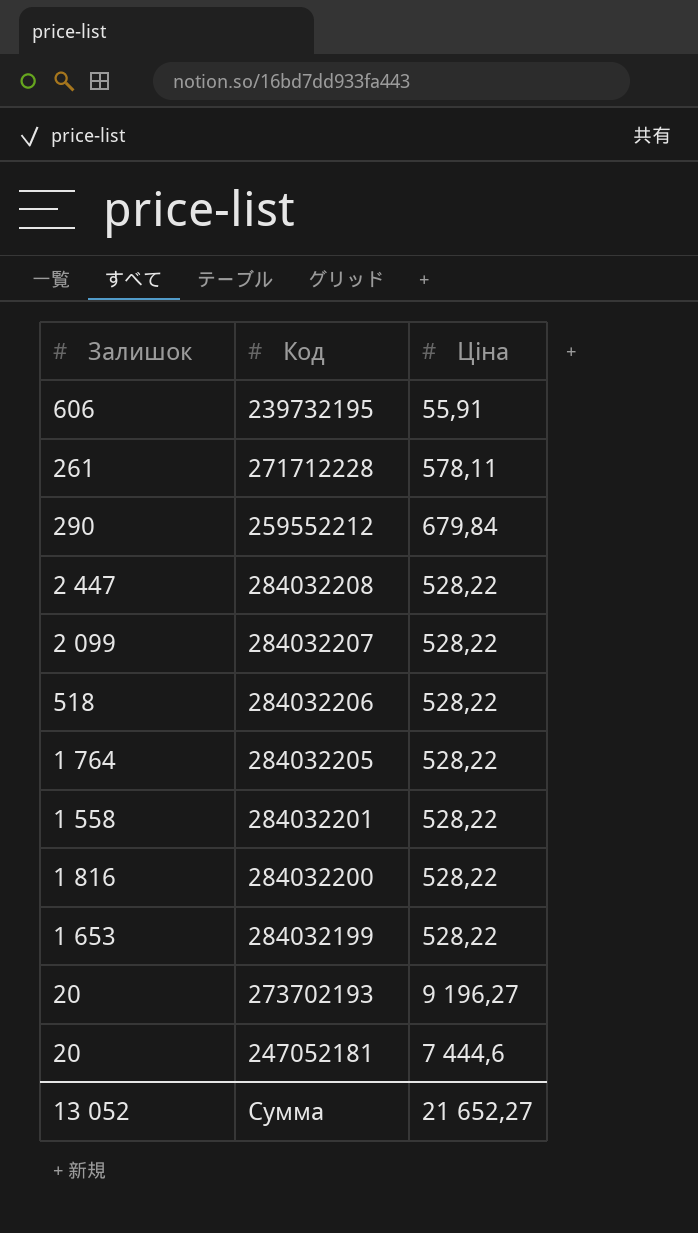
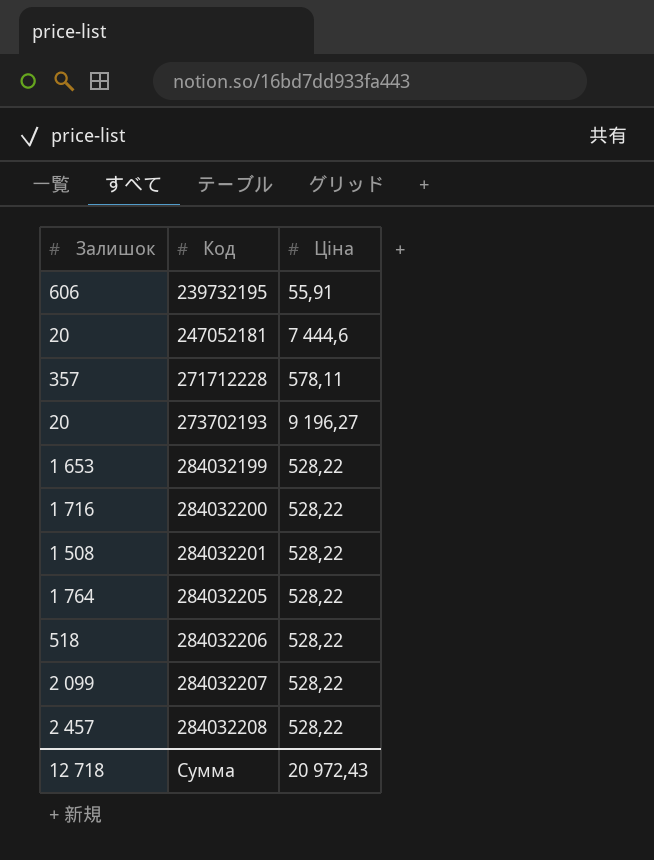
row order: none -> Код ascending
row 259552212: 290 | 679,84 -> none
271712228 | Залишок: 261 -> 357
284032200 | Залишок: 1 816 -> 1 716
284032201 | Залишок: 1 558 -> 1 508
284032208 | Залишок: 2 447 -> 2 457
Сумма | Залишок: 13 052 -> 12 718
Сумма | Ціна: 21 652,27 -> 20 972,43

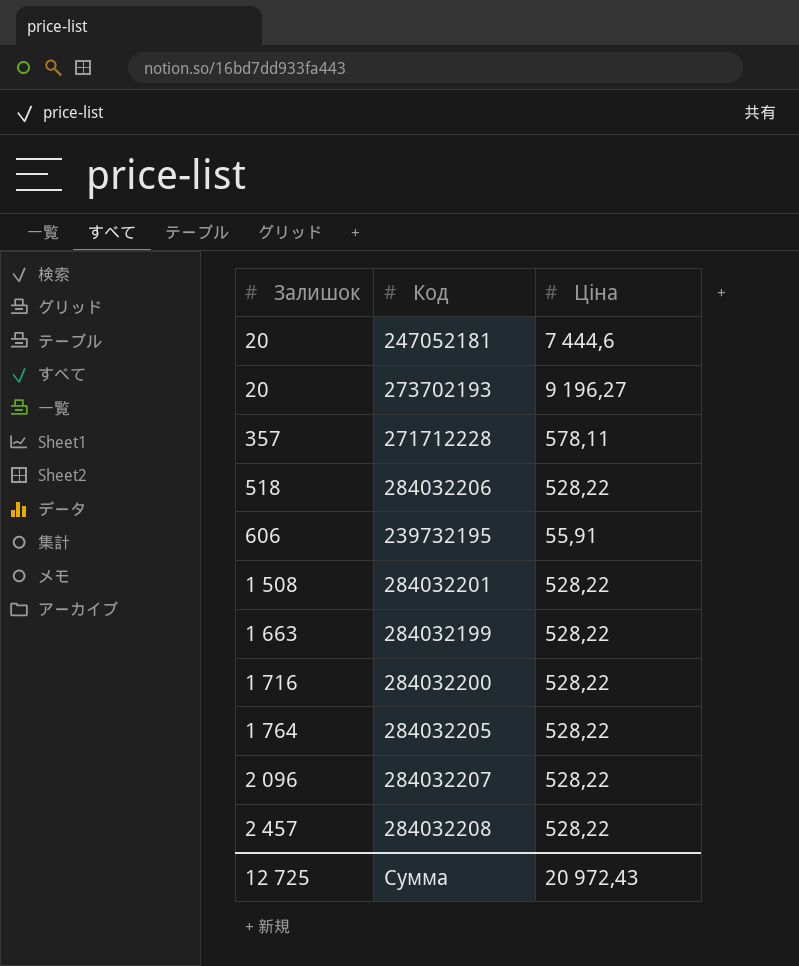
row order: Код ascending -> Залишок ascending
284032199 | Залишок: 1 653 -> 1 663
284032207 | Залишок: 2 099 -> 2 096
Сумма | Залишок: 12 718 -> 12 725

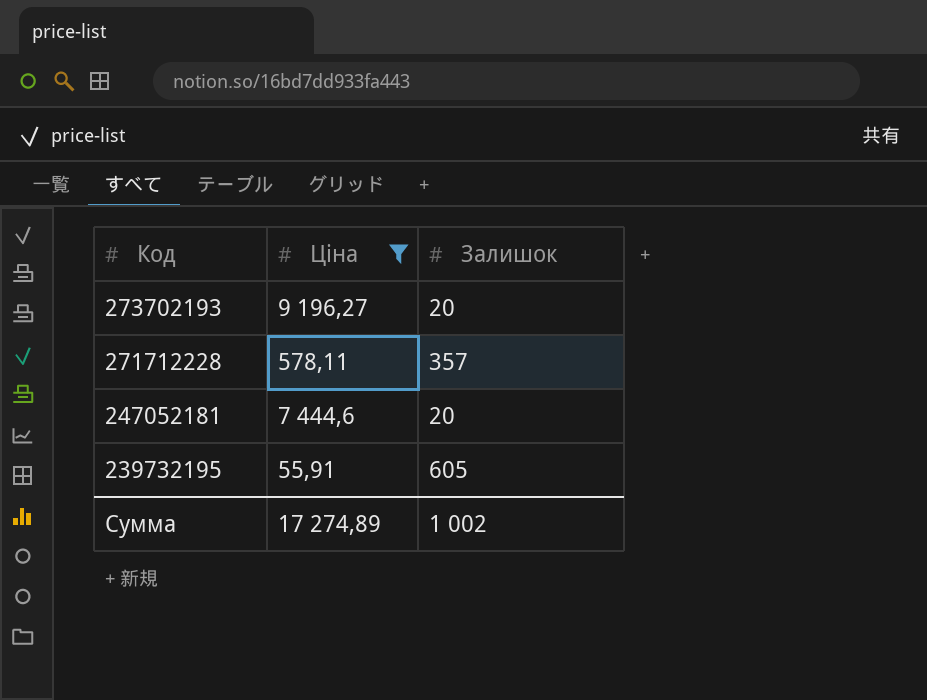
filter: none -> Ціна != 528,22
row order: Залишок ascending -> Код descending
column Залишок | position: 1 -> 3
239732195 | Залишок: 606 -> 605
Сумма | Ціна: 20 972,43 -> 17 274,89
Сумма | Залишок: 12 725 -> 1 002

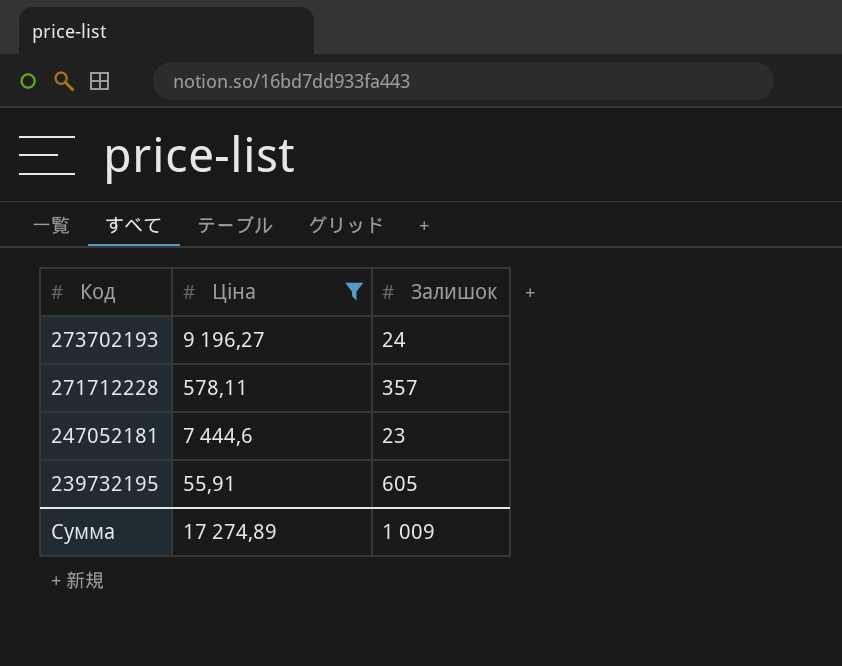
273702193 | Залишок: 20 -> 24
247052181 | Залишок: 20 -> 23
Сумма | Залишок: 1 002 -> 1 009

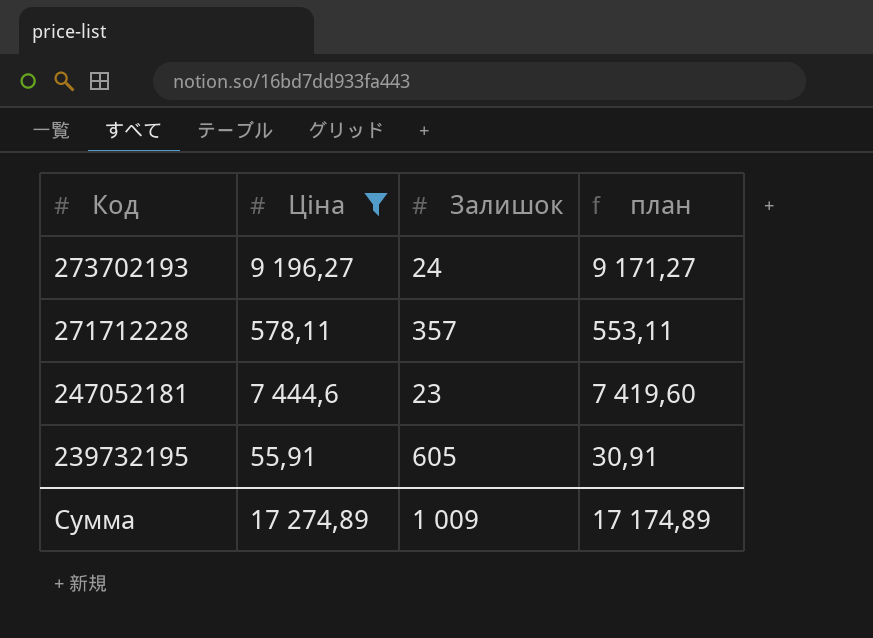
column план | formula: none -> [Ціна] - 25

